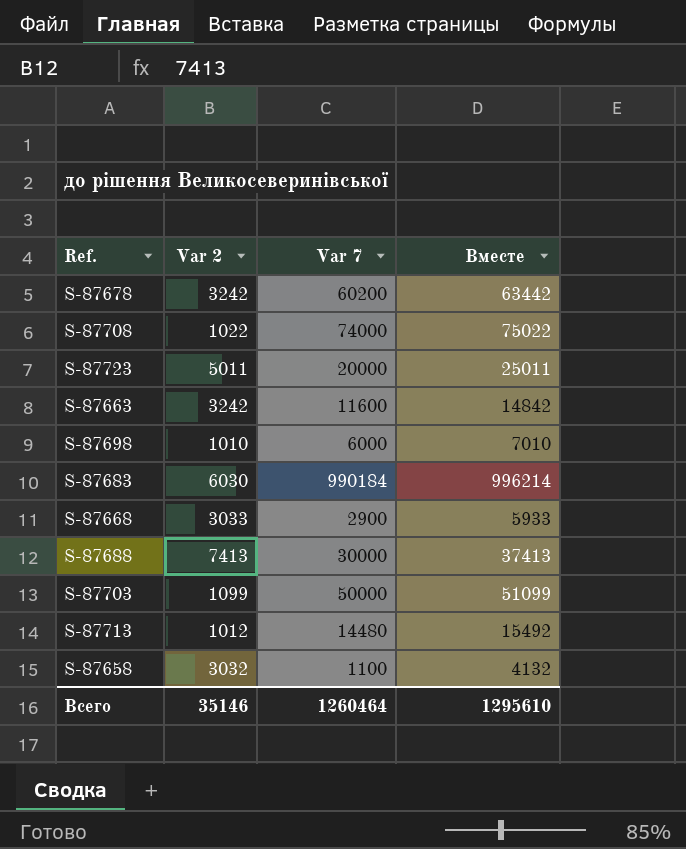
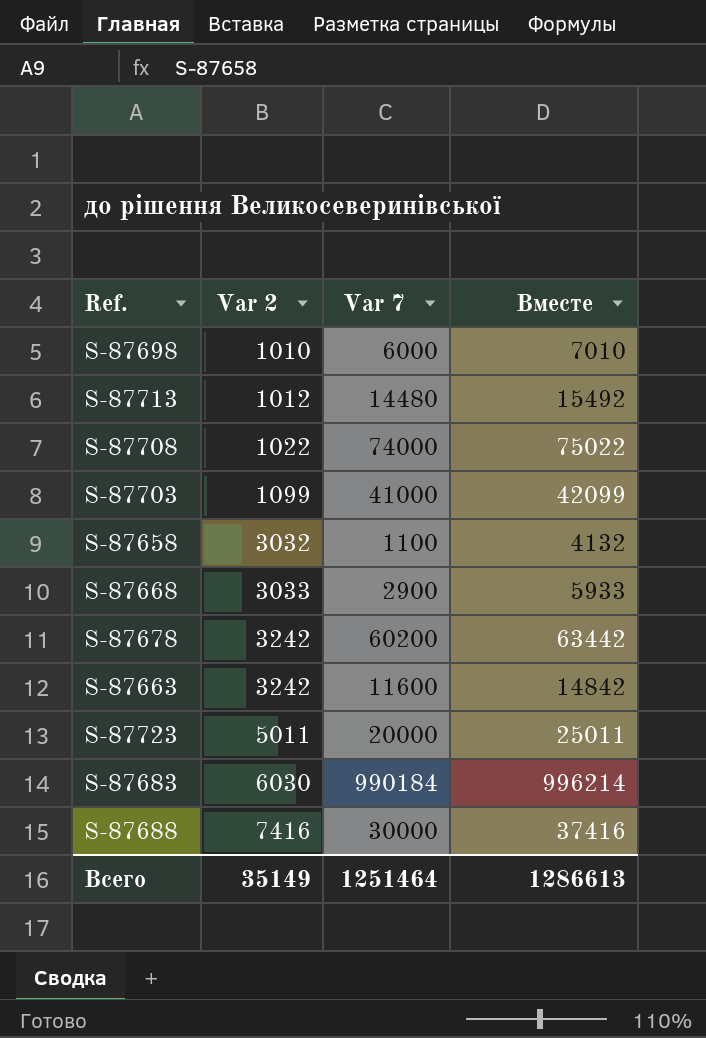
row order: none -> Var 2 ascending
S-87703 | Var 7: 50000 -> 41000
S-87703 | Вместе: 51099 -> 42099
S-87688 | Var 2: 7413 -> 7416
S-87688 | Вместе: 37413 -> 37416
Всего | Var 2: 35146 -> 35149
Всего | Var 7: 1260464 -> 1251464
Всего | Вместе: 1295610 -> 1286613

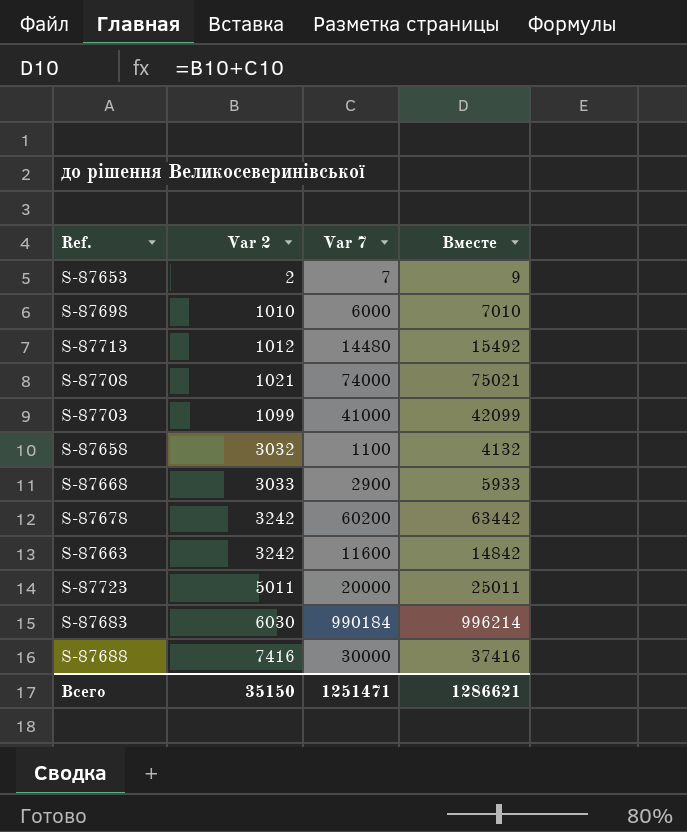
row S-87653: none -> 2 | 7 | 9
S-87708 | Var 2: 1022 -> 1021
S-87708 | Вместе: 75022 -> 75021
Всего | Var 2: 35149 -> 35150
Всего | Var 7: 1251464 -> 1251471
Всего | Вместе: 1286613 -> 1286621

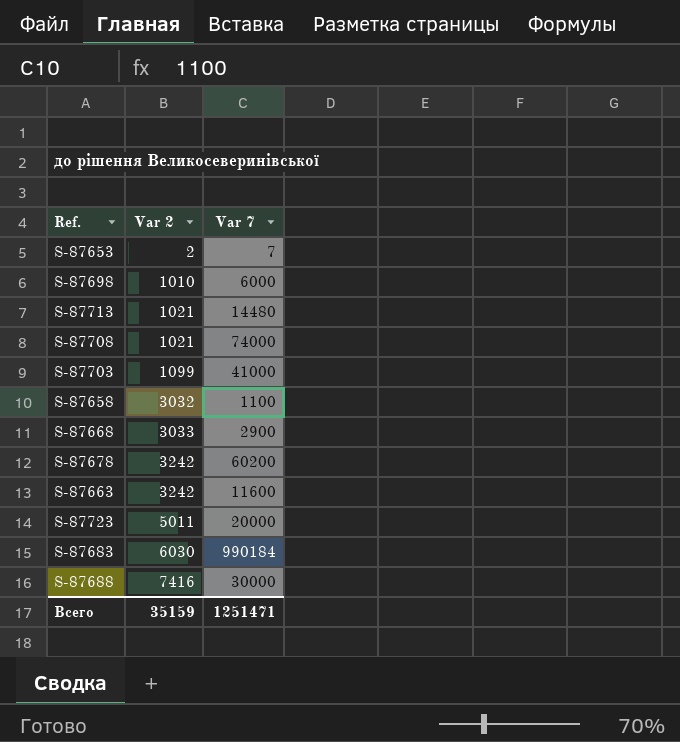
column Вместе | formula: [Var 2] + [Var 7] -> none
S-87713 | Var 2: 1012 -> 1021
Всего | Var 2: 35150 -> 35159

